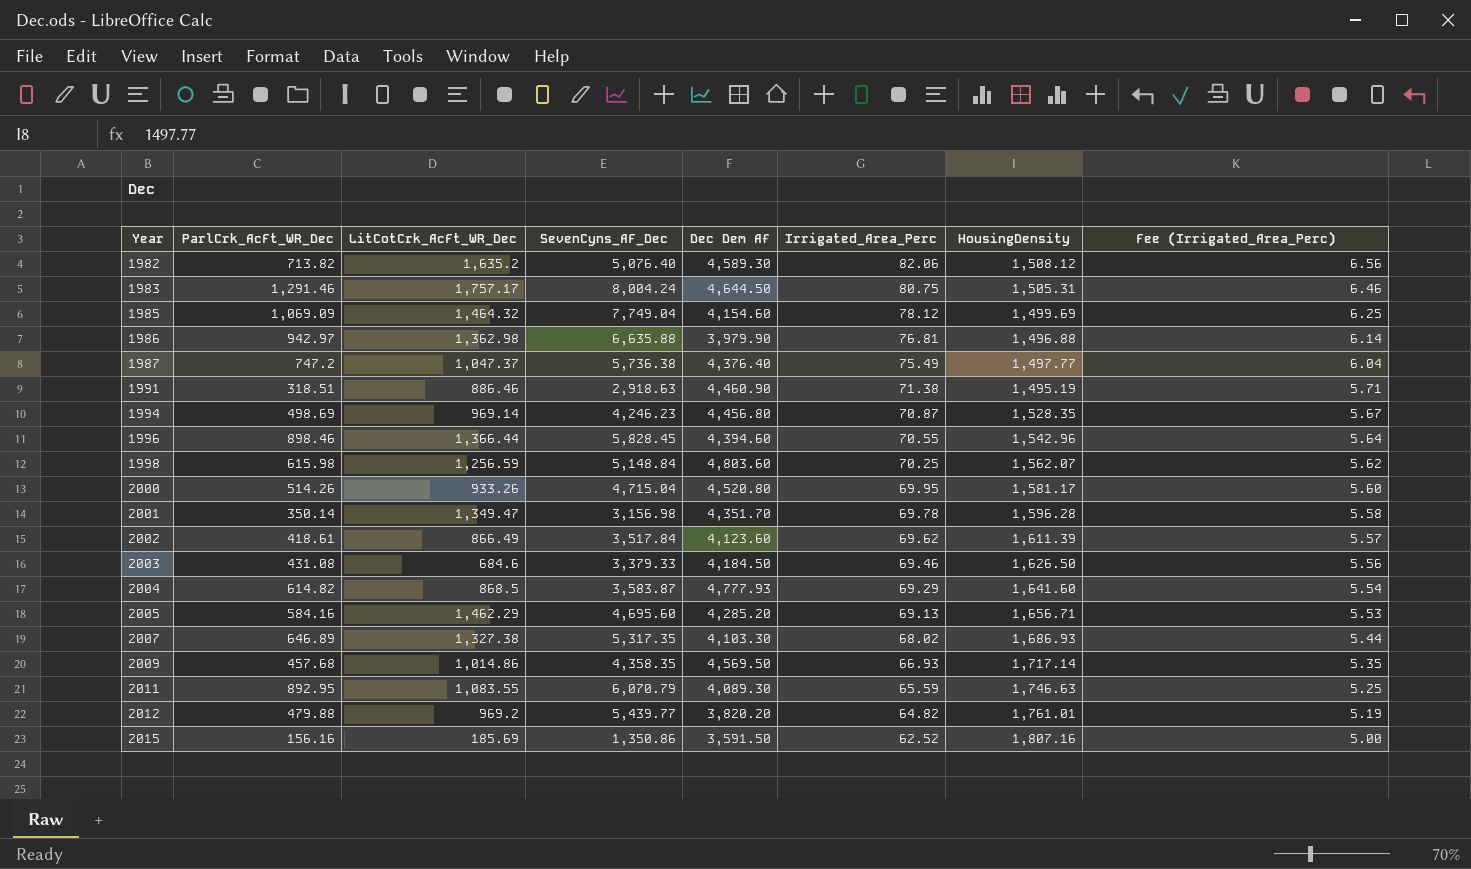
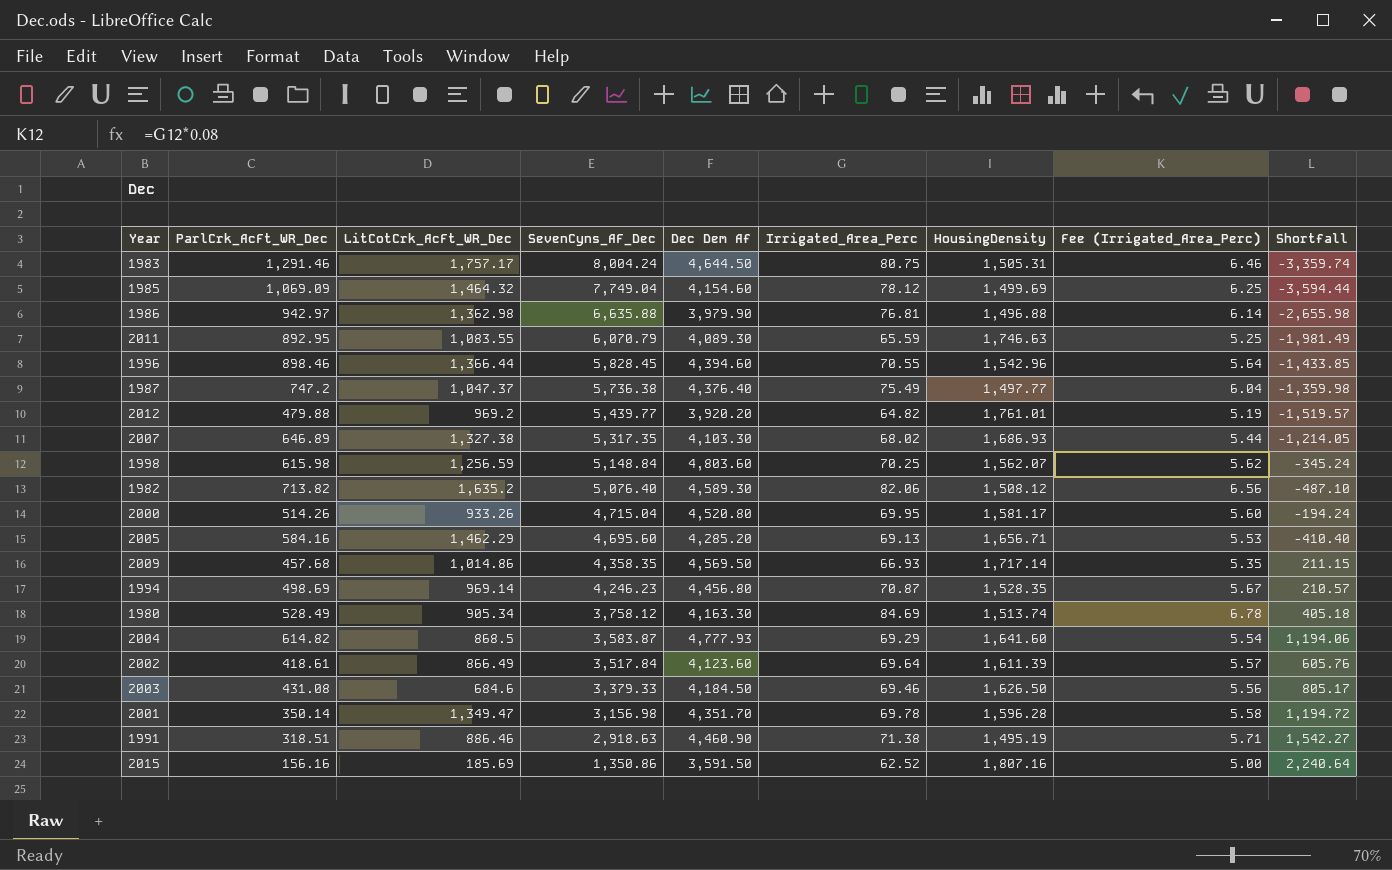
row order: Year ascending -> SevenCyns_AF_Dec descending
column Shortfall | formula: none -> [Dec Dem Af] - [SevenCyns_AF_Dec]
2012 | Dec Dem Af: 3,820.20 -> 3,920.20
row 1980: none -> 528.49 | 905.34 | 3,758.12 | 4,163.30 | 84.69 | 1,513.74 | 6.78 | 405.18
2002 | Irrigated_Area_Perc: 69.62 -> 69.64

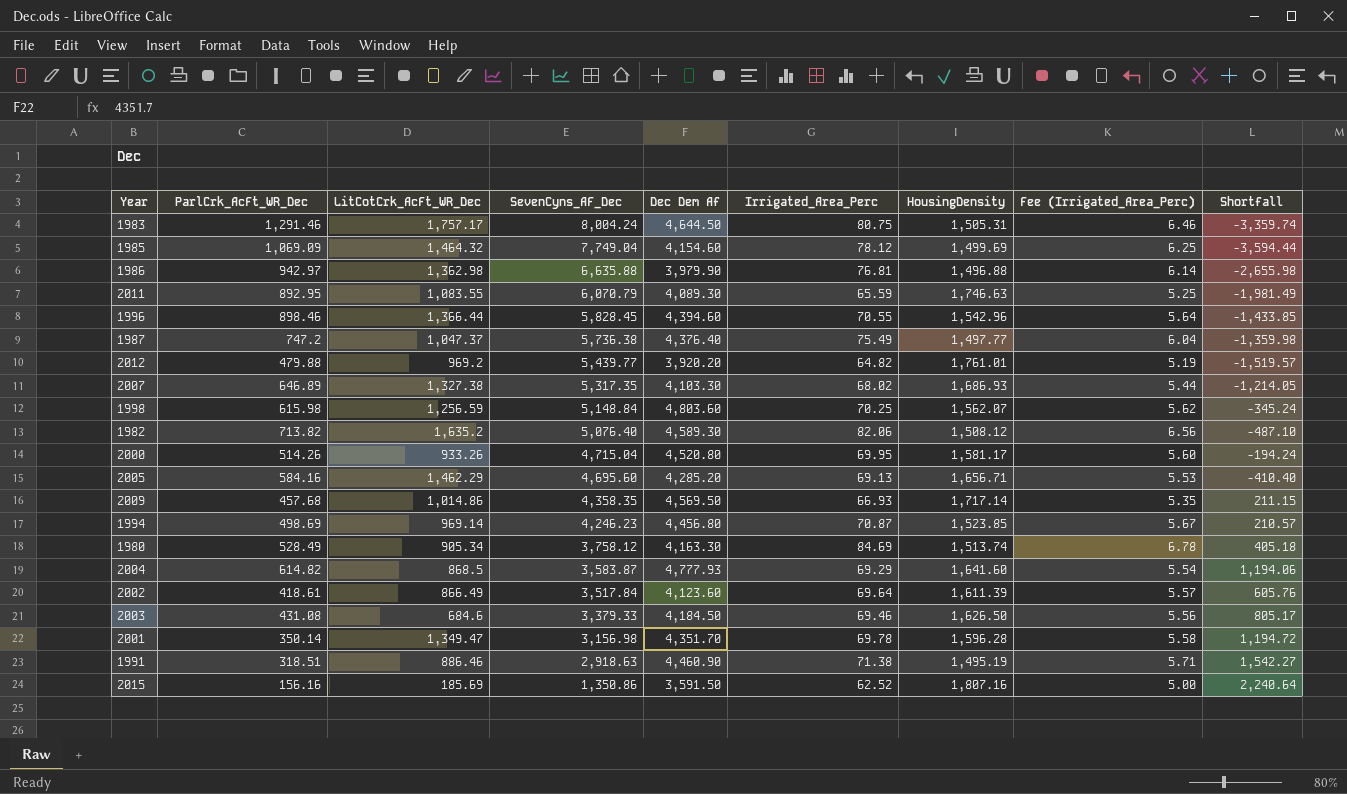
1994 | HousingDensity: 1,528.35 -> 1,523.85

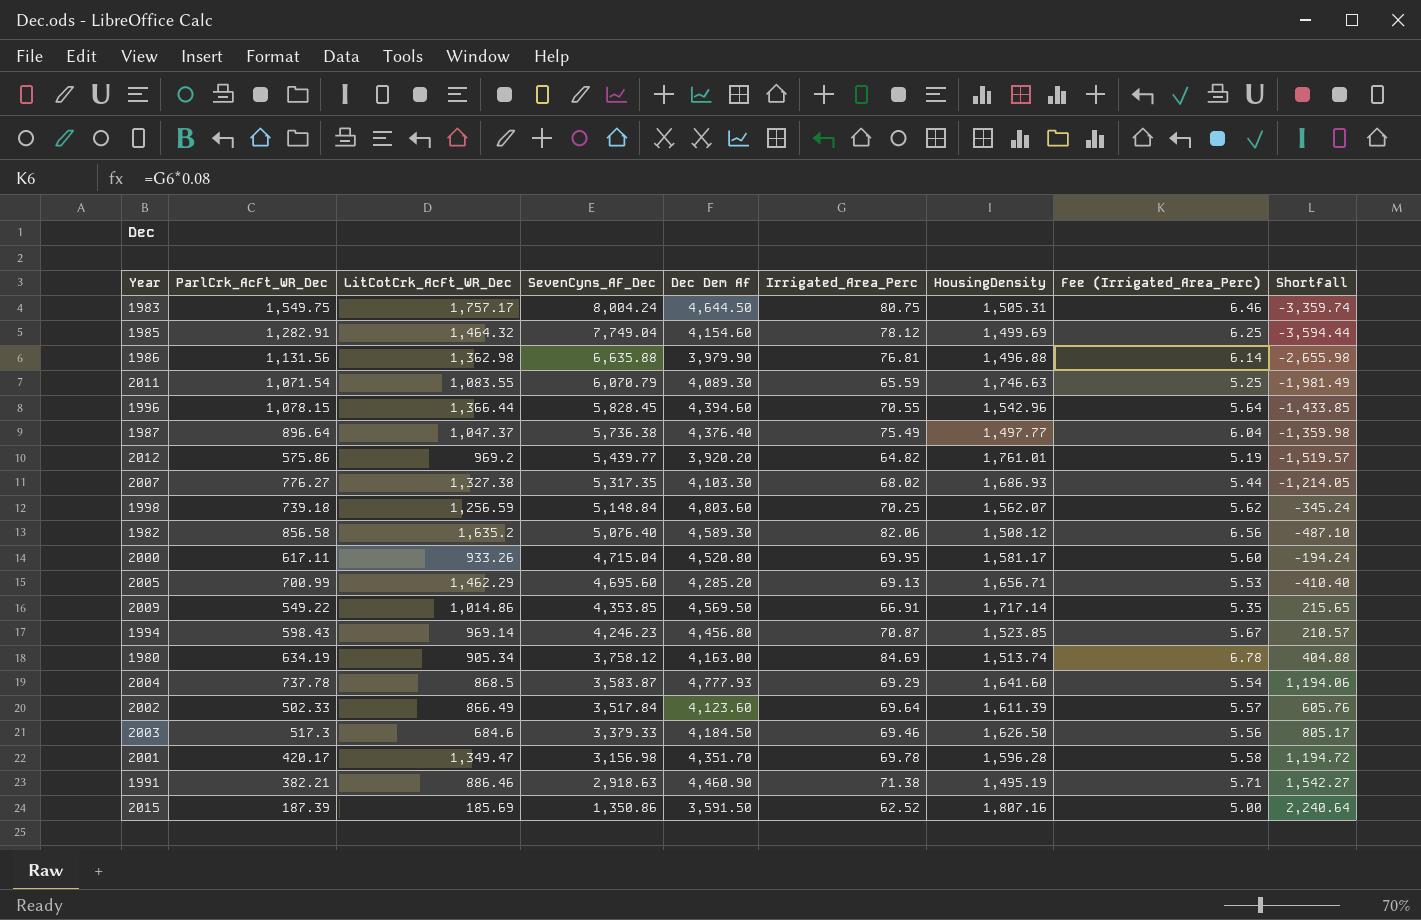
1983 | ParlCrk_AcFt_WR_Dec: 1,291.46 -> 1,549.75
1985 | ParlCrk_AcFt_WR_Dec: 1,069.09 -> 1,282.91
1986 | ParlCrk_AcFt_WR_Dec: 942.97 -> 1,131.56
2011 | ParlCrk_AcFt_WR_Dec: 892.95 -> 1,071.54
1996 | ParlCrk_AcFt_WR_Dec: 898.46 -> 1,078.15
1987 | ParlCrk_AcFt_WR_Dec: 747.2 -> 896.64
2012 | ParlCrk_AcFt_WR_Dec: 479.88 -> 575.86
2007 | ParlCrk_AcFt_WR_Dec: 646.89 -> 776.27
1998 | ParlCrk_AcFt_WR_Dec: 615.98 -> 739.18
1982 | ParlCrk_AcFt_WR_Dec: 713.82 -> 856.58
2000 | ParlCrk_AcFt_WR_Dec: 514.26 -> 617.11
2005 | ParlCrk_AcFt_WR_Dec: 584.16 -> 700.99
2009 | ParlCrk_AcFt_WR_Dec: 457.68 -> 549.22
2009 | SevenCyns_AF_Dec: 4,358.35 -> 4,353.85
2009 | Irrigated_Area_Perc: 66.93 -> 66.91
2009 | Shortfall: 211.15 -> 215.65
1994 | ParlCrk_AcFt_WR_Dec: 498.69 -> 598.43
1980 | ParlCrk_AcFt_WR_Dec: 528.49 -> 634.19
1980 | Dec Dem Af: 4,163.30 -> 4,163.00
1980 | Shortfall: 405.18 -> 404.88
2004 | ParlCrk_AcFt_WR_Dec: 614.82 -> 737.78
2002 | ParlCrk_AcFt_WR_Dec: 418.61 -> 502.33
2003 | ParlCrk_AcFt_WR_Dec: 431.08 -> 517.3
2001 | ParlCrk_AcFt_WR_Dec: 350.14 -> 420.17
1991 | ParlCrk_AcFt_WR_Dec: 318.51 -> 382.21
2015 | ParlCrk_AcFt_WR_Dec: 156.16 -> 187.39

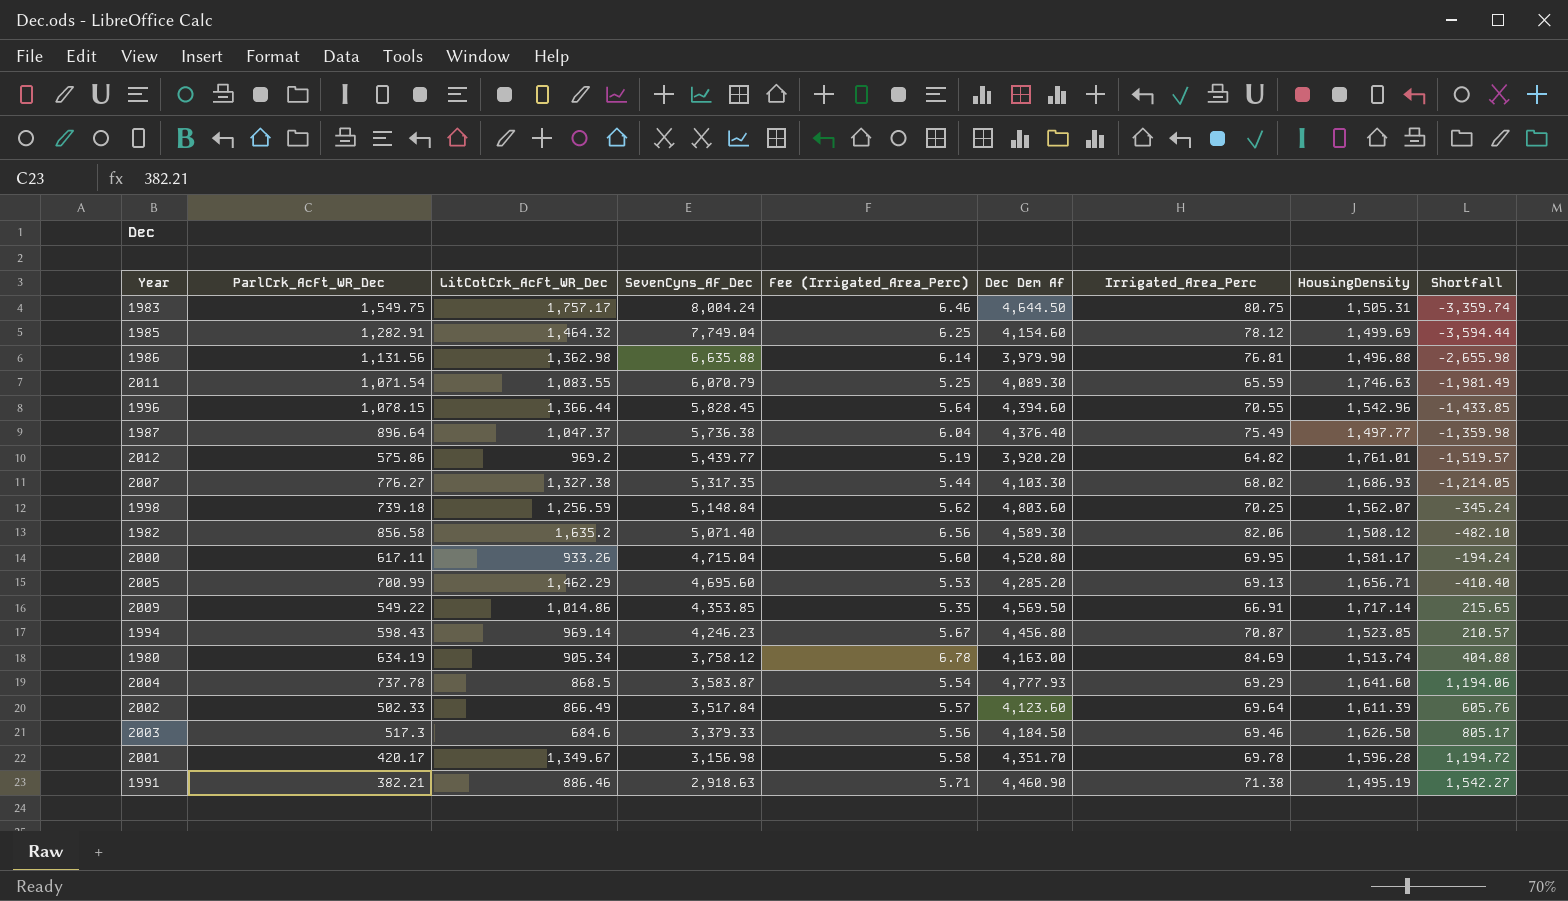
column Fee (Irrigated_Area_Perc) | position: 8 -> 5
row 2015: 187.39 | 185.69 | 1,350.86 | 3,591.50 | 62.52 | 1,807.16 | 5.00 | 2,240.64 -> none
1982 | SevenCyns_AF_Dec: 5,076.40 -> 5,071.40
1982 | Shortfall: -487.10 -> -482.10
2001 | LitCotCrk_AcFt_WR_Dec: 1,349.47 -> 1,349.67

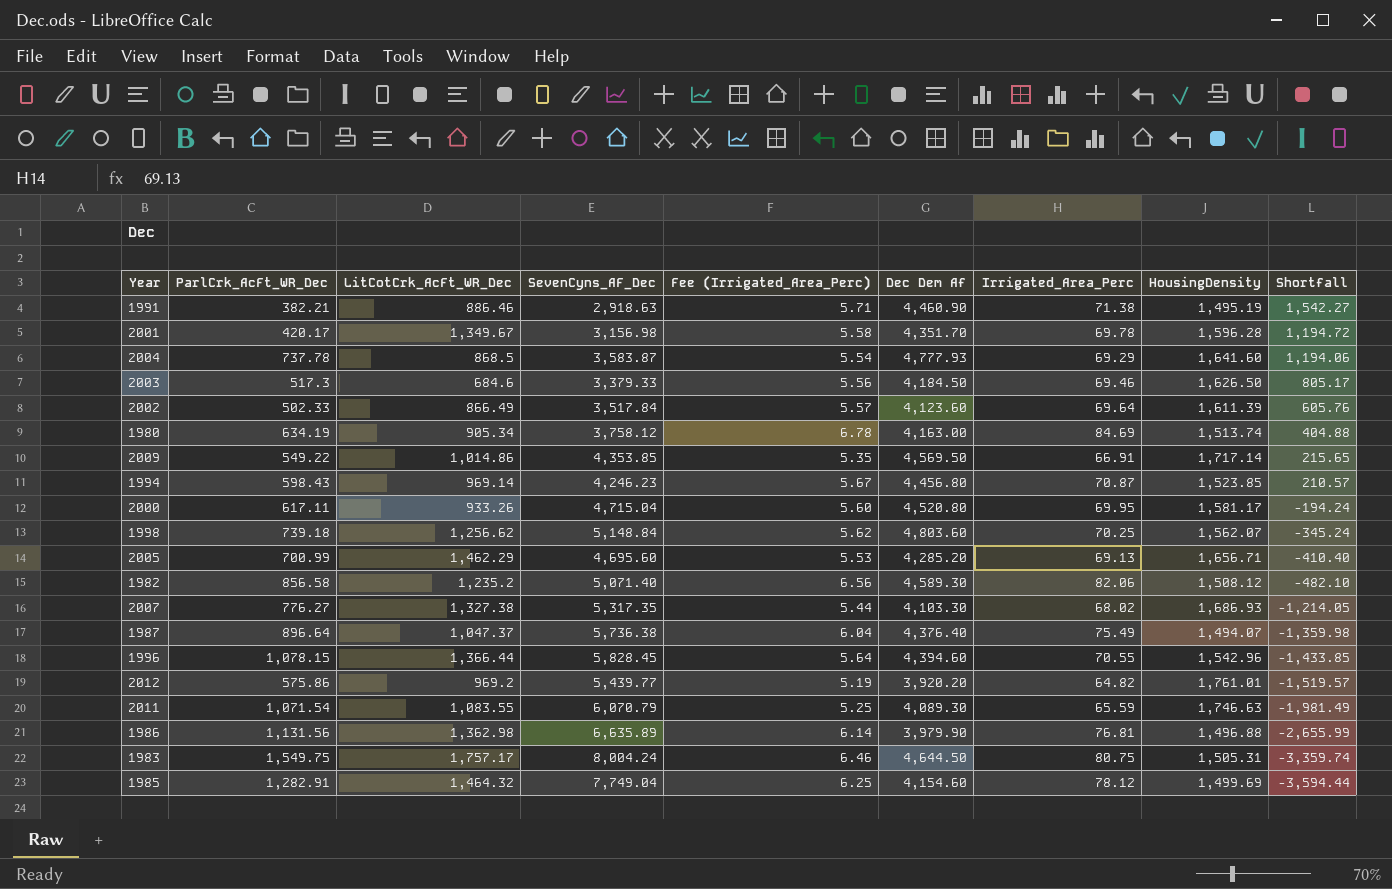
row order: SevenCyns_AF_Dec descending -> Shortfall descending
1998 | LitCotCrk_AcFt_WR_Dec: 1,256.59 -> 1,256.62
1982 | LitCotCrk_AcFt_WR_Dec: 1,635.2 -> 1,235.2
1987 | HousingDensity: 1,497.77 -> 1,494.07
1986 | SevenCyns_AF_Dec: 6,635.88 -> 6,635.89
1986 | Shortfall: -2,655.98 -> -2,655.99

